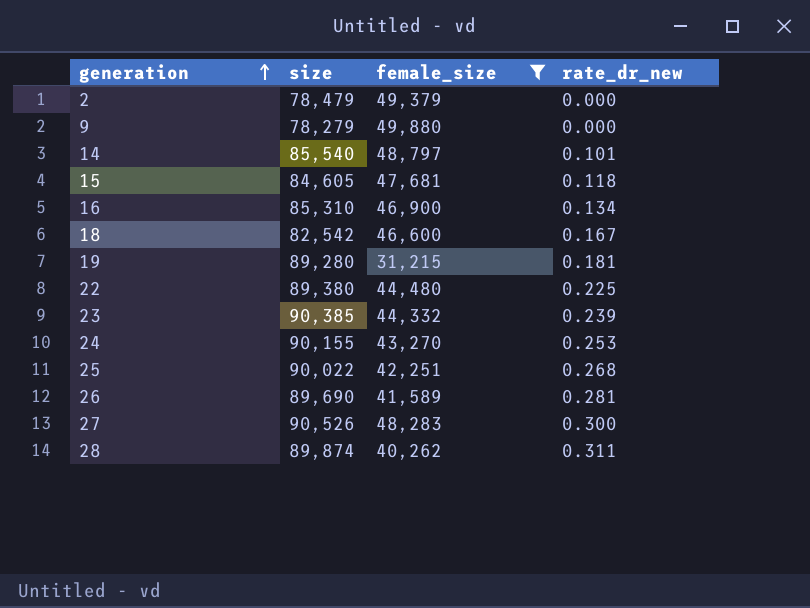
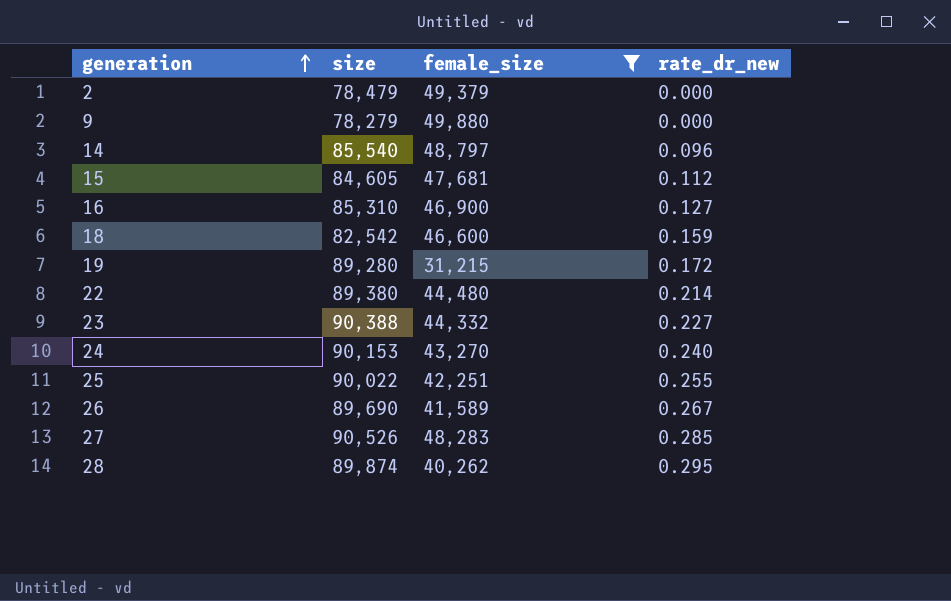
14 | rate_dr_new: 0.101 -> 0.096
15 | rate_dr_new: 0.118 -> 0.112
16 | rate_dr_new: 0.134 -> 0.127
18 | rate_dr_new: 0.167 -> 0.159
19 | rate_dr_new: 0.181 -> 0.172
22 | rate_dr_new: 0.225 -> 0.214
23 | size: 90,385 -> 90,388
23 | rate_dr_new: 0.239 -> 0.227
24 | size: 90,155 -> 90,153
24 | rate_dr_new: 0.253 -> 0.240
25 | rate_dr_new: 0.268 -> 0.255
26 | rate_dr_new: 0.281 -> 0.267
27 | rate_dr_new: 0.300 -> 0.285
28 | rate_dr_new: 0.311 -> 0.295

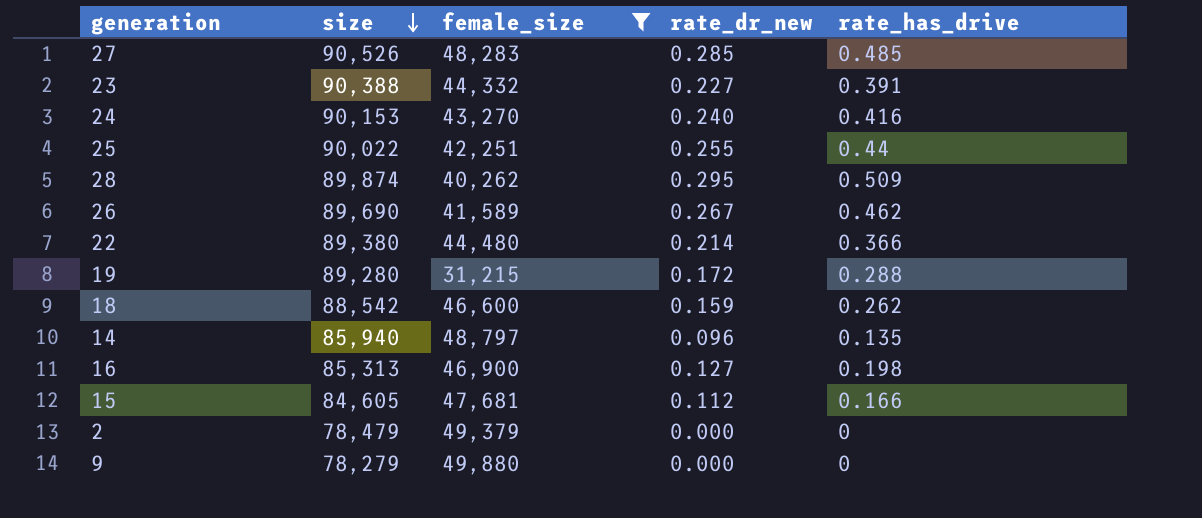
row order: generation ascending -> size descending
column rate_has_drive | position: none -> 5
18 | size: 82,542 -> 88,542
14 | size: 85,540 -> 85,940
16 | size: 85,310 -> 85,313

